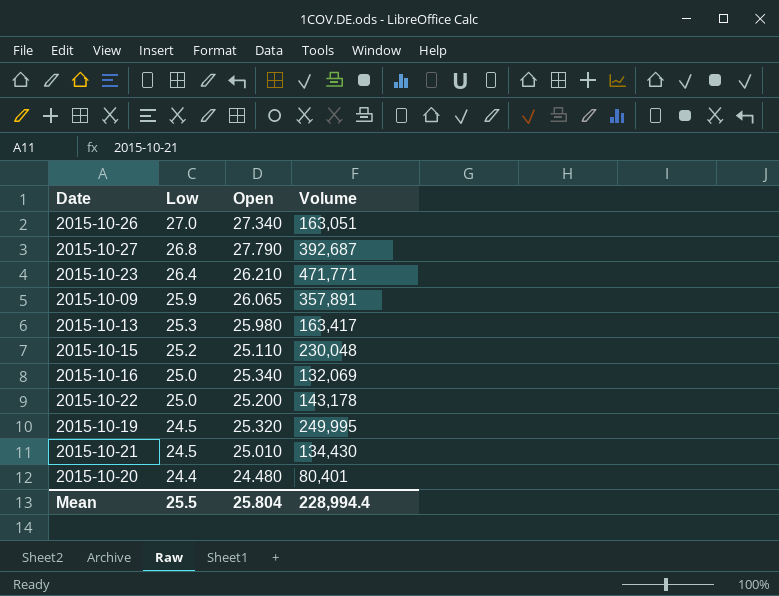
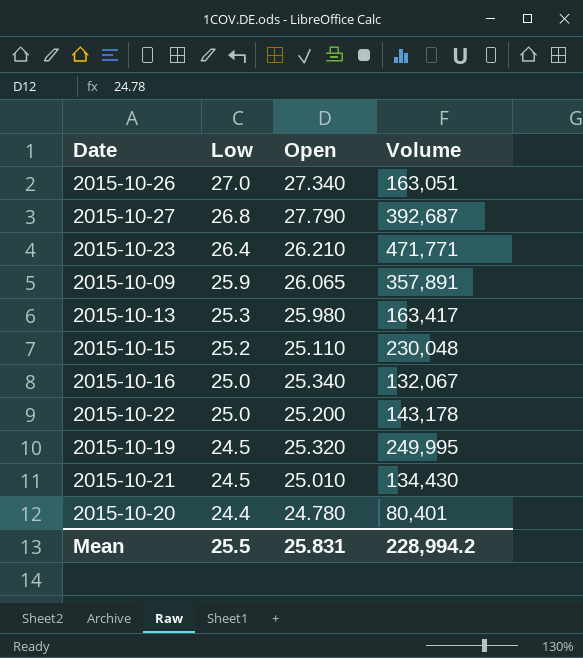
2015-10-16 | Volume: 132,069 -> 132,067
2015-10-20 | Open: 24.480 -> 24.780
Mean | Open: 25.804 -> 25.831
Mean | Volume: 228,994.4 -> 228,994.2

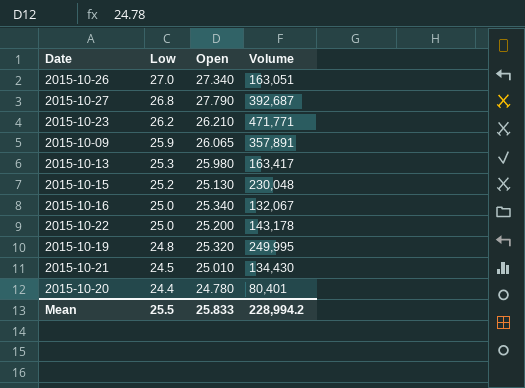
2015-10-23 | Low: 26.4 -> 26.2
2015-10-15 | Open: 25.110 -> 25.130
2015-10-19 | Low: 24.5 -> 24.8
Mean | Open: 25.831 -> 25.833

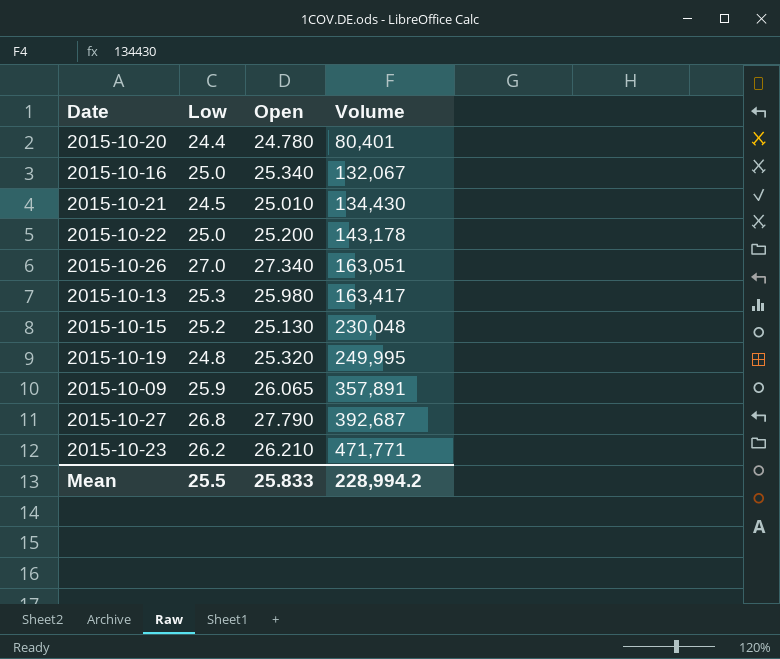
row order: Low descending -> Volume ascending

